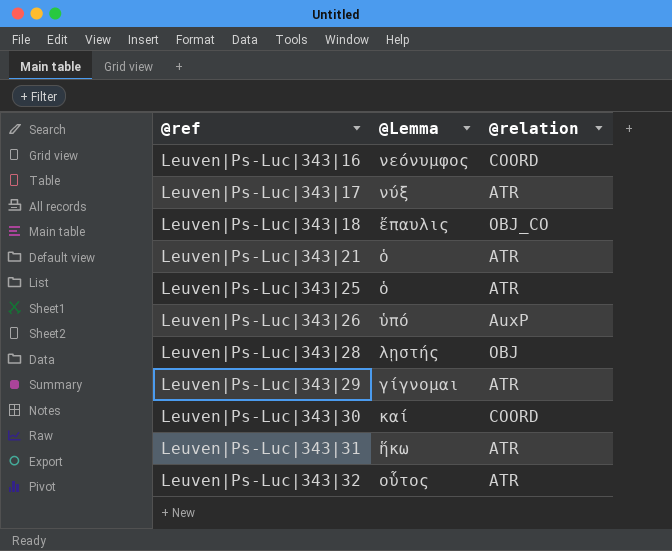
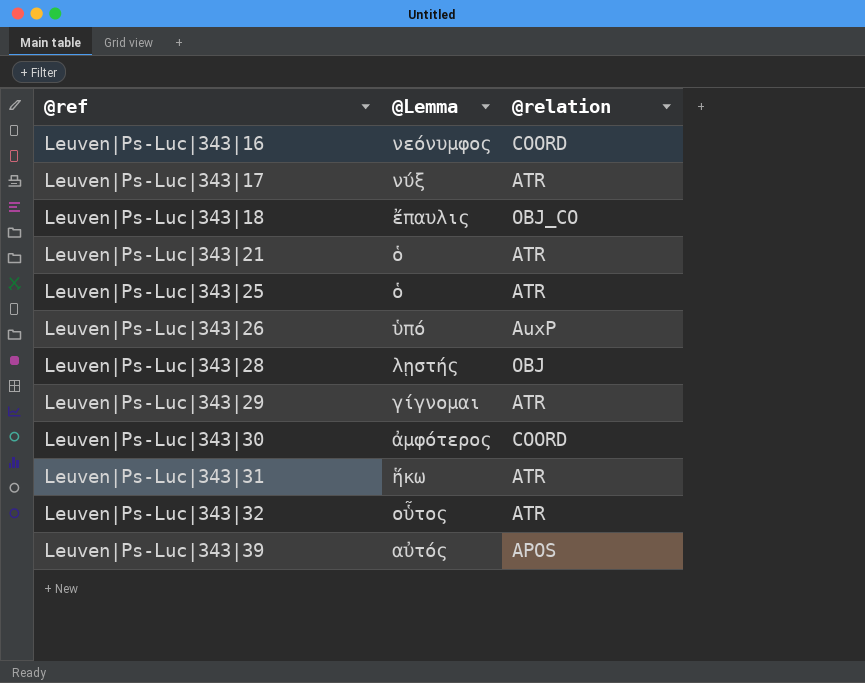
Leuven|Ps-Luc|343|30 | @Lemma: καί -> ἀμφότερος
row Leuven|Ps-Luc|343|39: none -> αὐτός | APOS

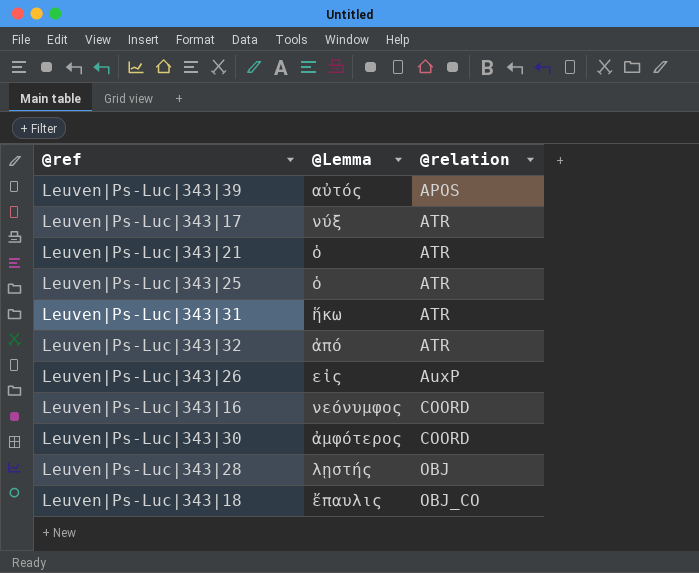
row order: @ref ascending -> @relation ascending
row Leuven|Ps-Luc|343|29: γίγνομαι | ATR -> none
Leuven|Ps-Luc|343|32 | @Lemma: οὗτος -> ἀπό
Leuven|Ps-Luc|343|26 | @Lemma: ὑπό -> εἰς

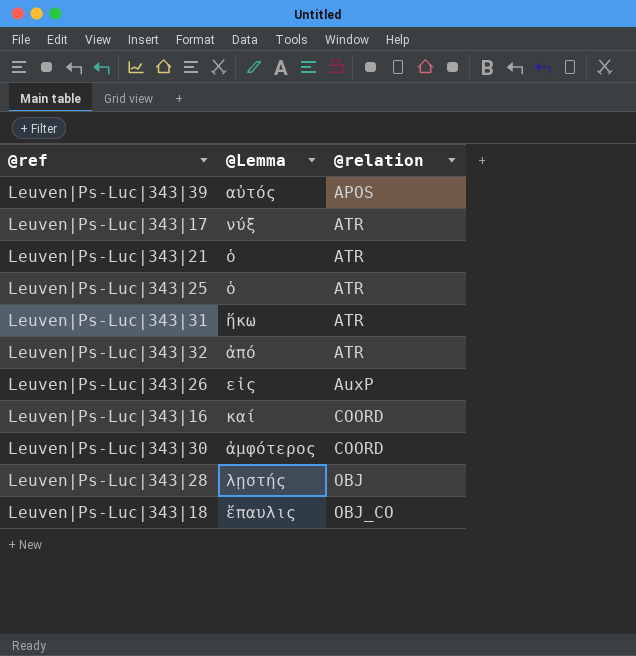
Leuven|Ps-Luc|343|16 | @Lemma: νεόνυμφος -> καί

